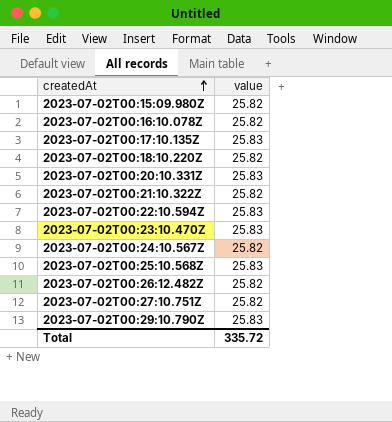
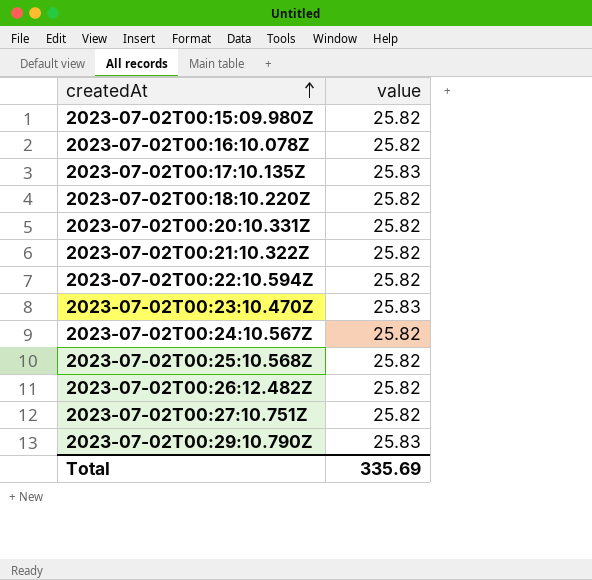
2023-07-02T00:20:10.331Z | value: 25.83 -> 25.82
2023-07-02T00:22:10.594Z | value: 25.83 -> 25.82
2023-07-02T00:25:10.568Z | value: 25.83 -> 25.82
Total | value: 335.72 -> 335.69

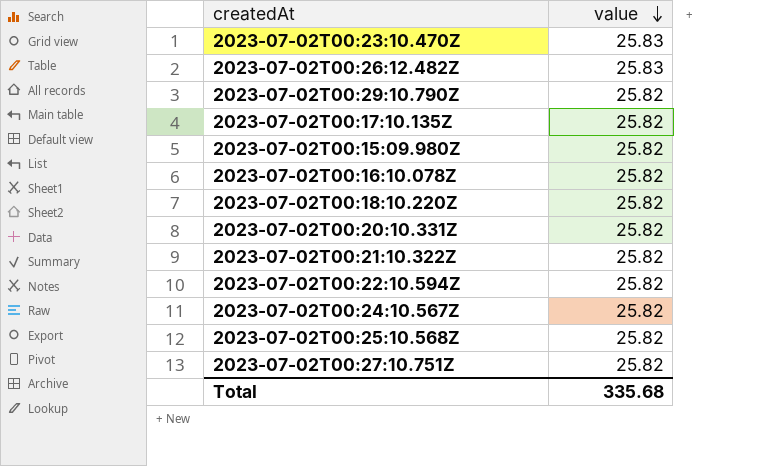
row order: createdAt ascending -> value descending
2023-07-02T00:26:12.482Z | value: 25.82 -> 25.83
2023-07-02T00:29:10.790Z | value: 25.83 -> 25.82
2023-07-02T00:17:10.135Z | value: 25.83 -> 25.82
Total | value: 335.69 -> 335.68

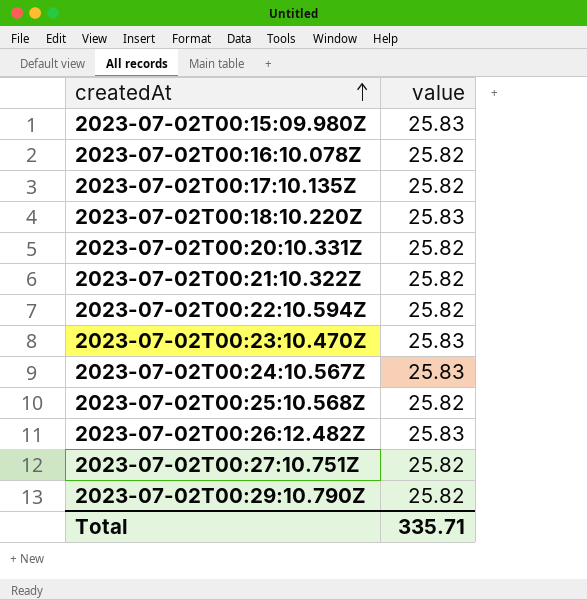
row order: value descending -> createdAt ascending
2023-07-02T00:15:09.980Z | value: 25.82 -> 25.83
2023-07-02T00:18:10.220Z | value: 25.82 -> 25.83
2023-07-02T00:24:10.567Z | value: 25.82 -> 25.83
Total | value: 335.68 -> 335.71

